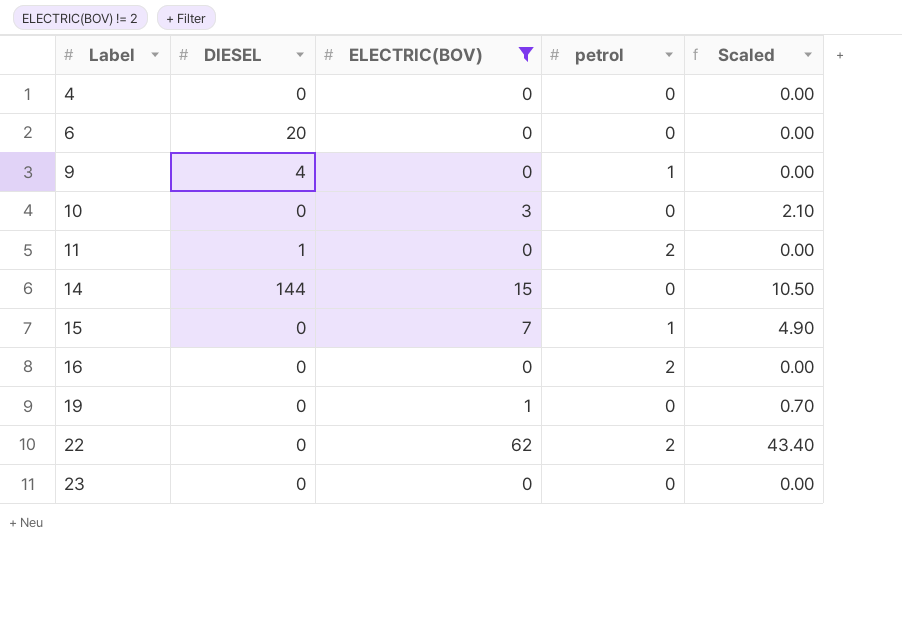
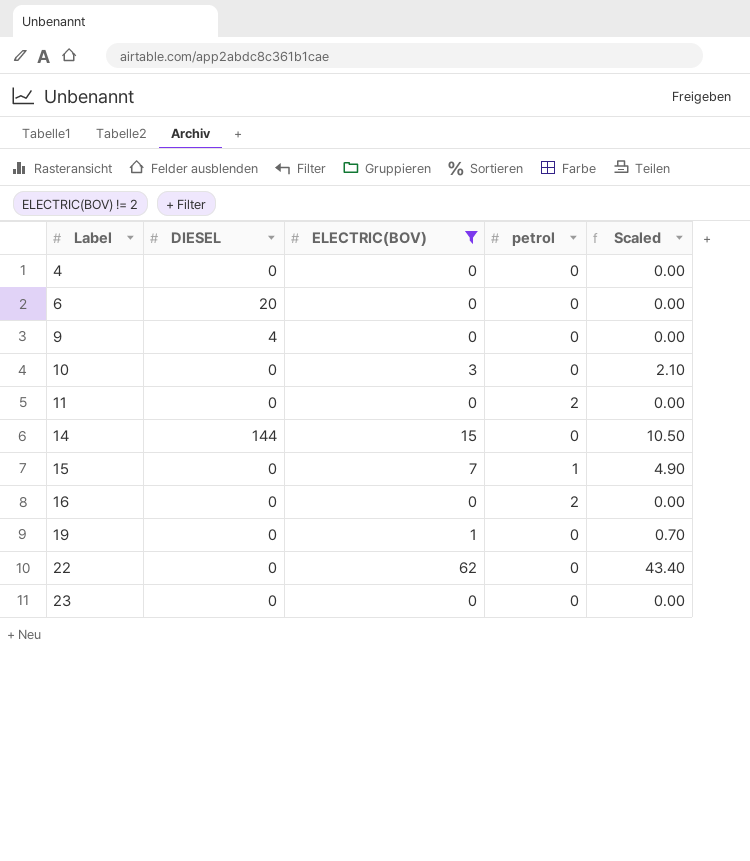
9 | petrol: 1 -> 0
11 | DIESEL: 1 -> 0
22 | petrol: 2 -> 0

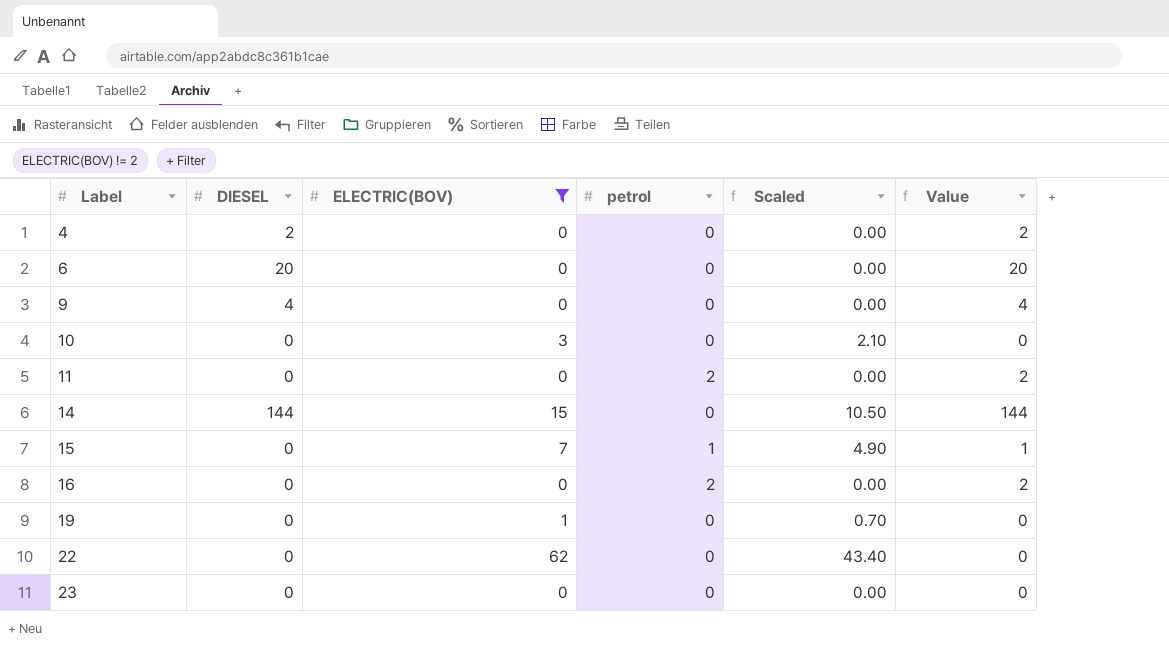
column Value | formula: none -> [DIESEL] + [petrol]
4 | DIESEL: 0 -> 2

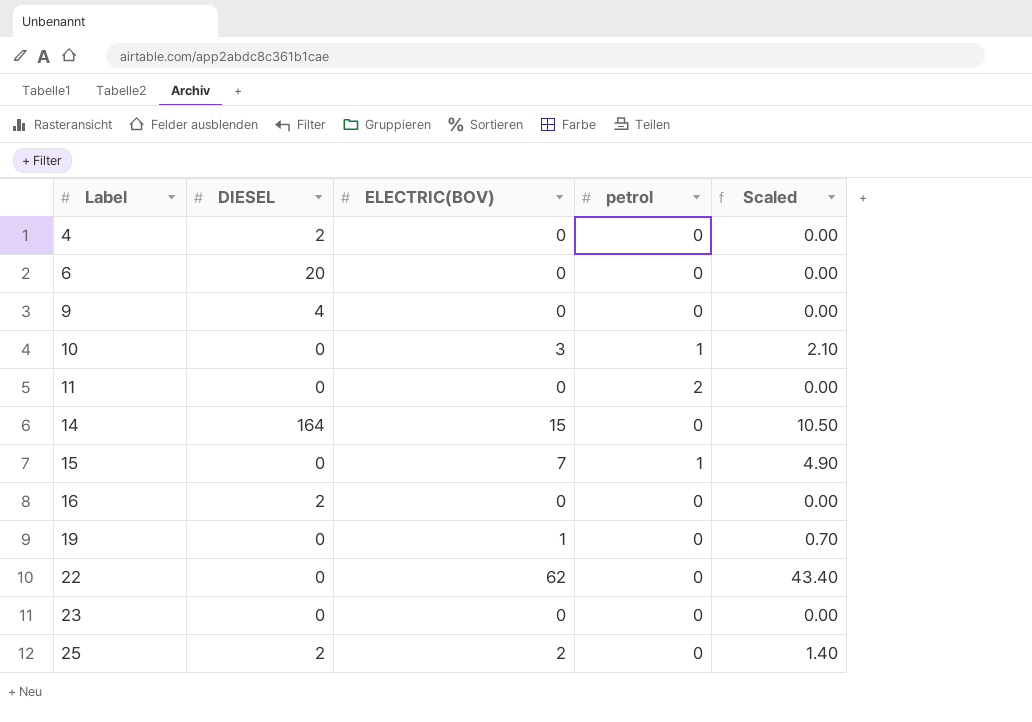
filter: ELECTRIC(BOV) != 2 -> none
column Value | formula: [DIESEL] + [petrol] -> none
10 | petrol: 0 -> 1
14 | DIESEL: 144 -> 164
16 | DIESEL: 0 -> 2
16 | petrol: 2 -> 0

